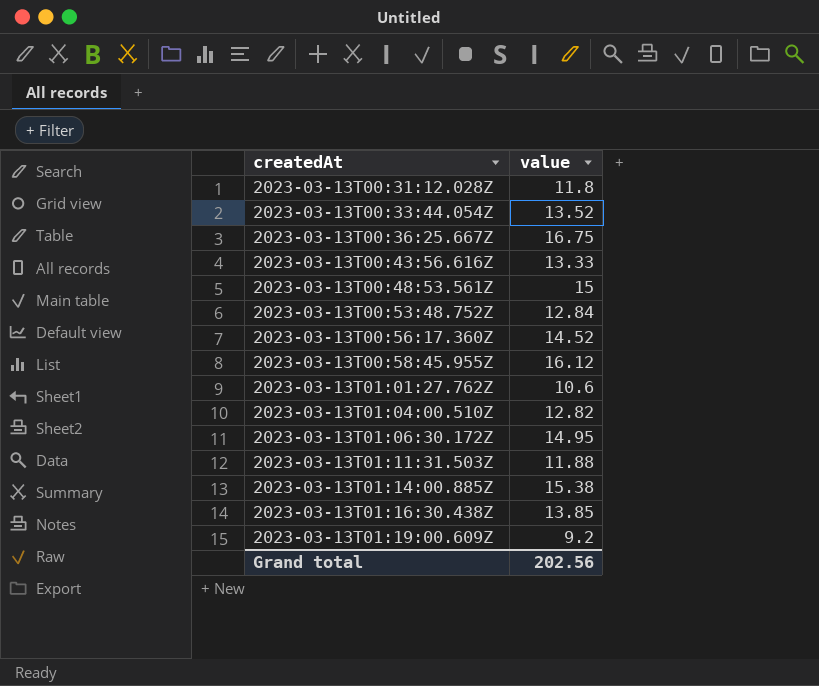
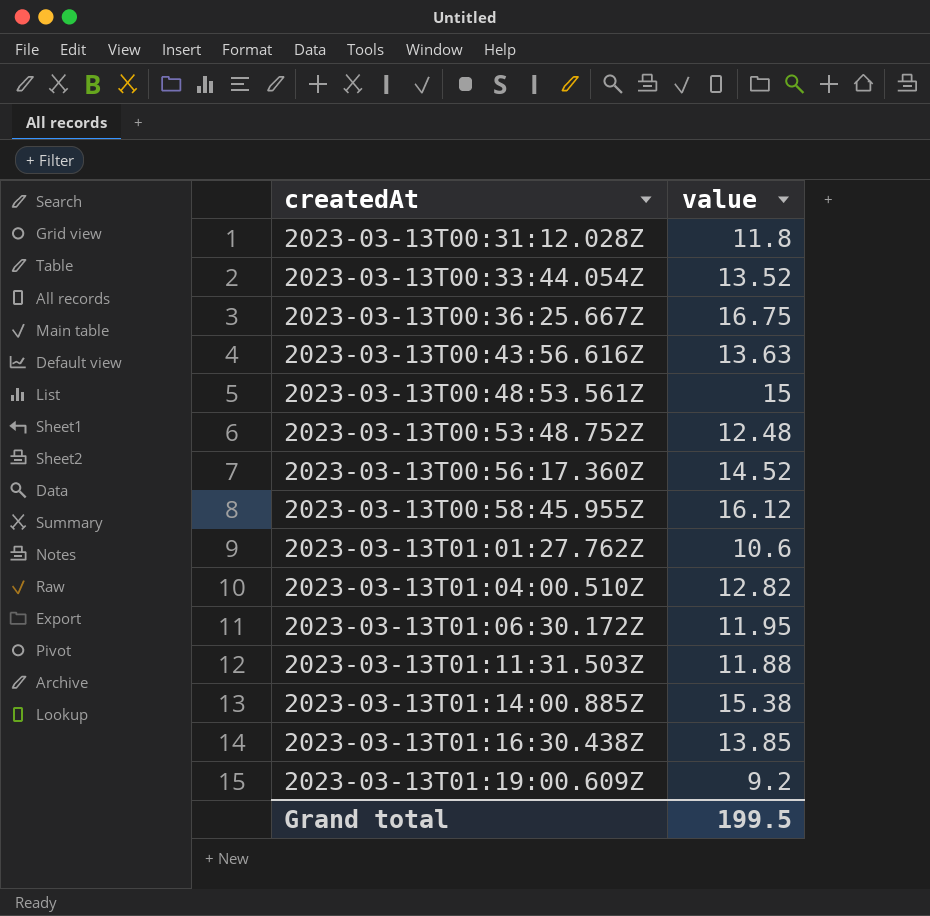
2023-03-13T00:43:56.616Z | value: 13.33 -> 13.63
2023-03-13T00:53:48.752Z | value: 12.84 -> 12.48
2023-03-13T01:06:30.172Z | value: 14.95 -> 11.95
Grand total | value: 202.56 -> 199.5

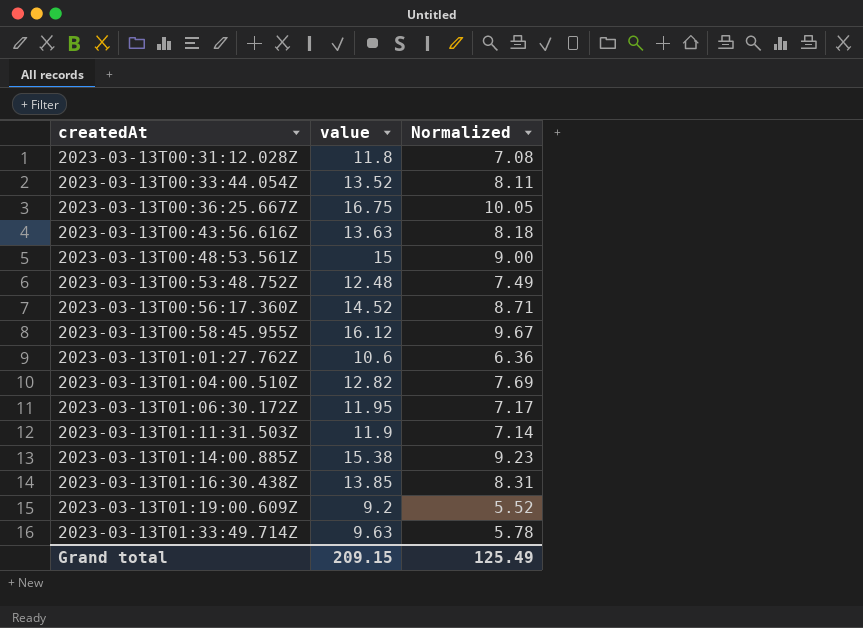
column Normalized | formula: none -> [value] * 0.6
2023-03-13T01:11:31.503Z | value: 11.88 -> 11.9
row 2023-03-13T01:33:49.714Z: none -> 9.63 | 5.78
Grand total | value: 199.5 -> 209.15

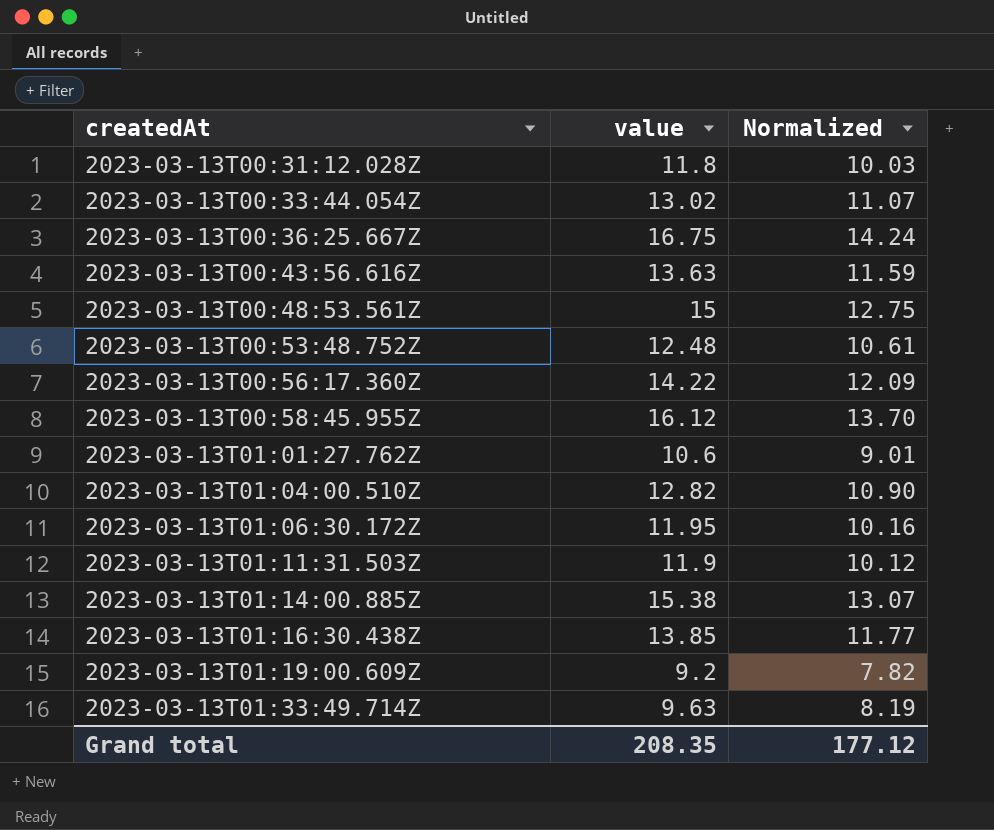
column Normalized | formula: [value] * 0.6 -> [value] * 0.85
2023-03-13T00:33:44.054Z | value: 13.52 -> 13.02
2023-03-13T00:56:17.360Z | value: 14.52 -> 14.22
Grand total | value: 209.15 -> 208.35
Grand total | Normalized: 125.49 -> 177.12

